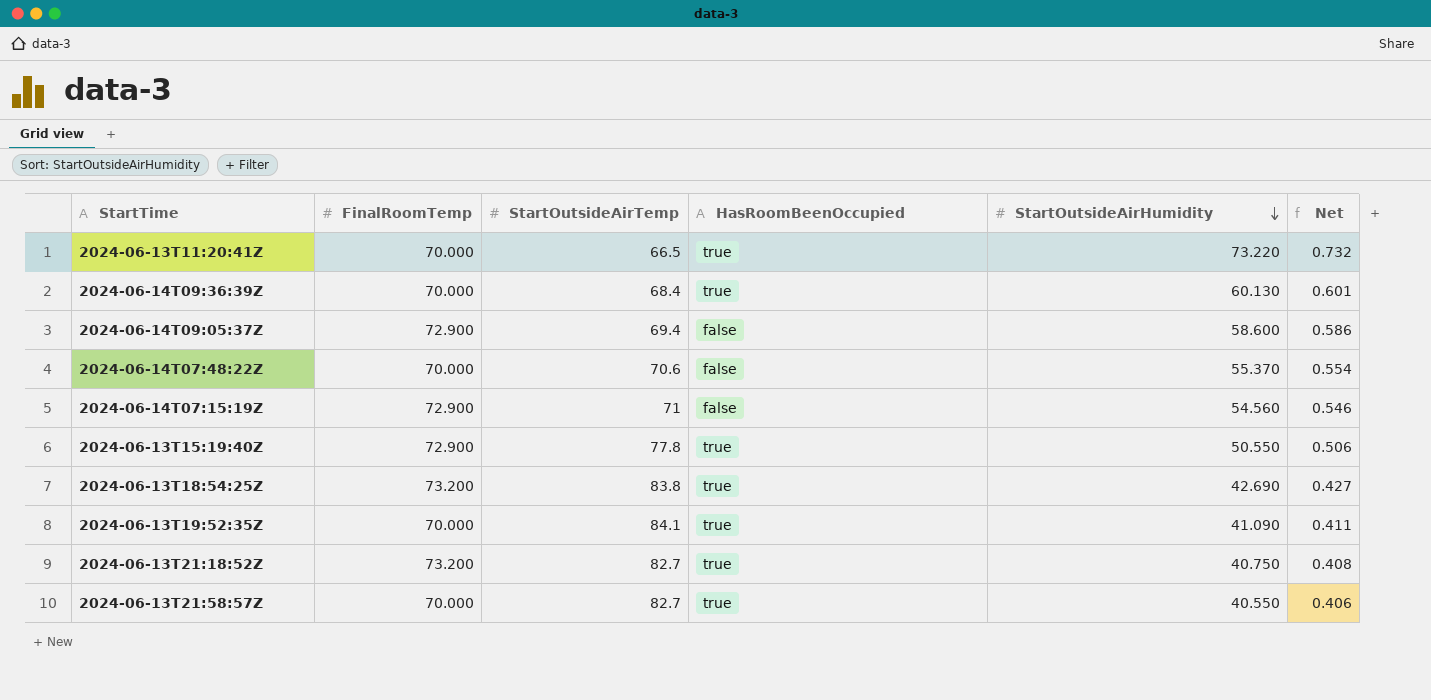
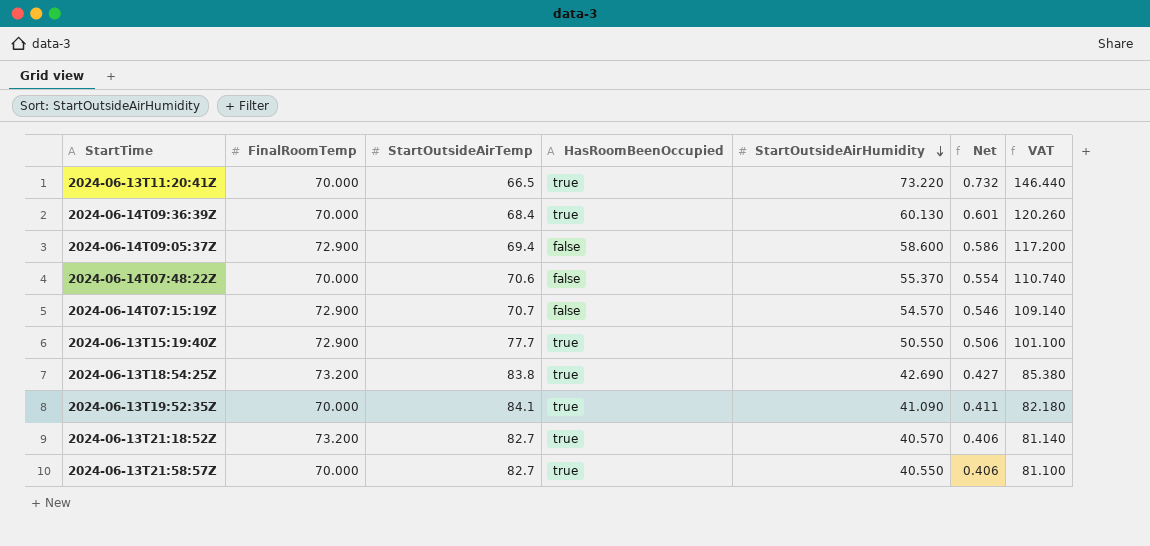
column VAT | formula: none -> [StartOutsideAirHumidity] * 2
2024-06-14T07:15:19Z | StartOutsideAirTemp: 71 -> 70.7
2024-06-14T07:15:19Z | StartOutsideAirHumidity: 54.560 -> 54.570
2024-06-13T15:19:40Z | StartOutsideAirTemp: 77.8 -> 77.7
2024-06-13T21:18:52Z | StartOutsideAirHumidity: 40.750 -> 40.570
2024-06-13T21:18:52Z | Net: 0.408 -> 0.406

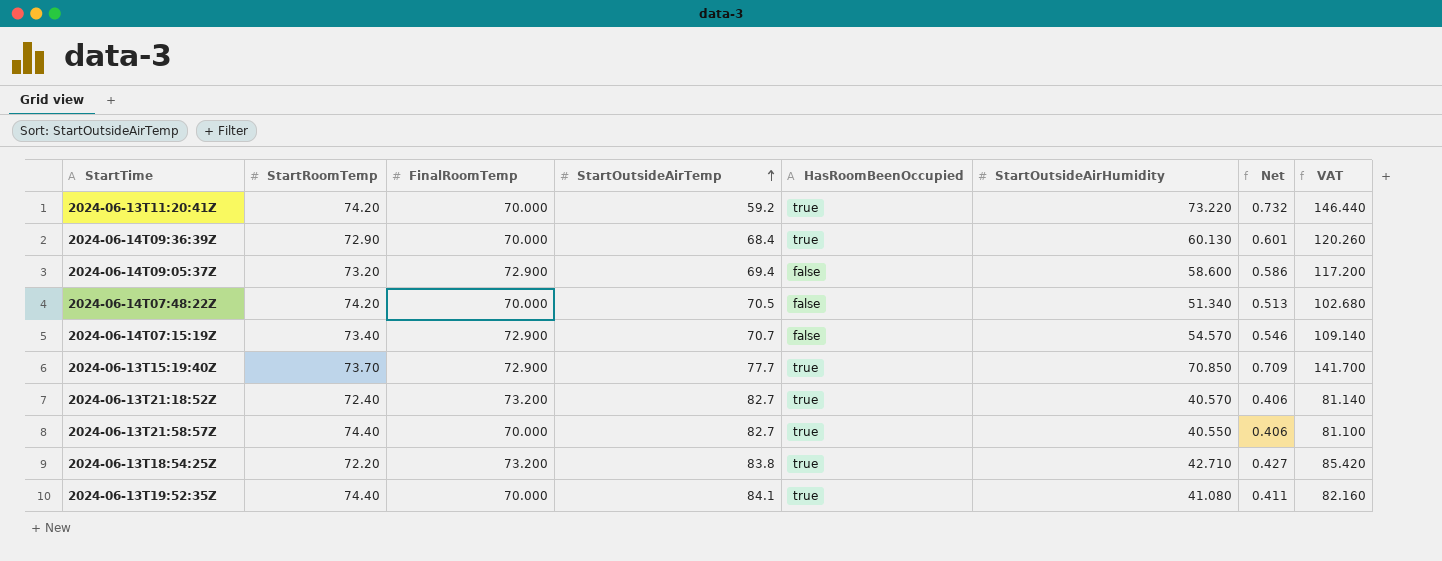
row order: StartOutsideAirHumidity descending -> StartOutsideAirTemp ascending
column StartRoomTemp | position: none -> 2
2024-06-13T11:20:41Z | StartOutsideAirTemp: 66.5 -> 59.2
2024-06-14T07:48:22Z | StartOutsideAirTemp: 70.6 -> 70.5
2024-06-14T07:48:22Z | StartOutsideAirHumidity: 55.370 -> 51.340
2024-06-14T07:48:22Z | Net: 0.554 -> 0.513
2024-06-14T07:48:22Z | VAT: 110.740 -> 102.680
2024-06-13T15:19:40Z | StartOutsideAirHumidity: 50.550 -> 70.850
2024-06-13T15:19:40Z | Net: 0.506 -> 0.709
2024-06-13T15:19:40Z | VAT: 101.100 -> 141.700
2024-06-13T18:54:25Z | StartOutsideAirHumidity: 42.690 -> 42.710
2024-06-13T18:54:25Z | VAT: 85.380 -> 85.420
2024-06-13T19:52:35Z | StartOutsideAirHumidity: 41.090 -> 41.080
2024-06-13T19:52:35Z | VAT: 82.180 -> 82.160

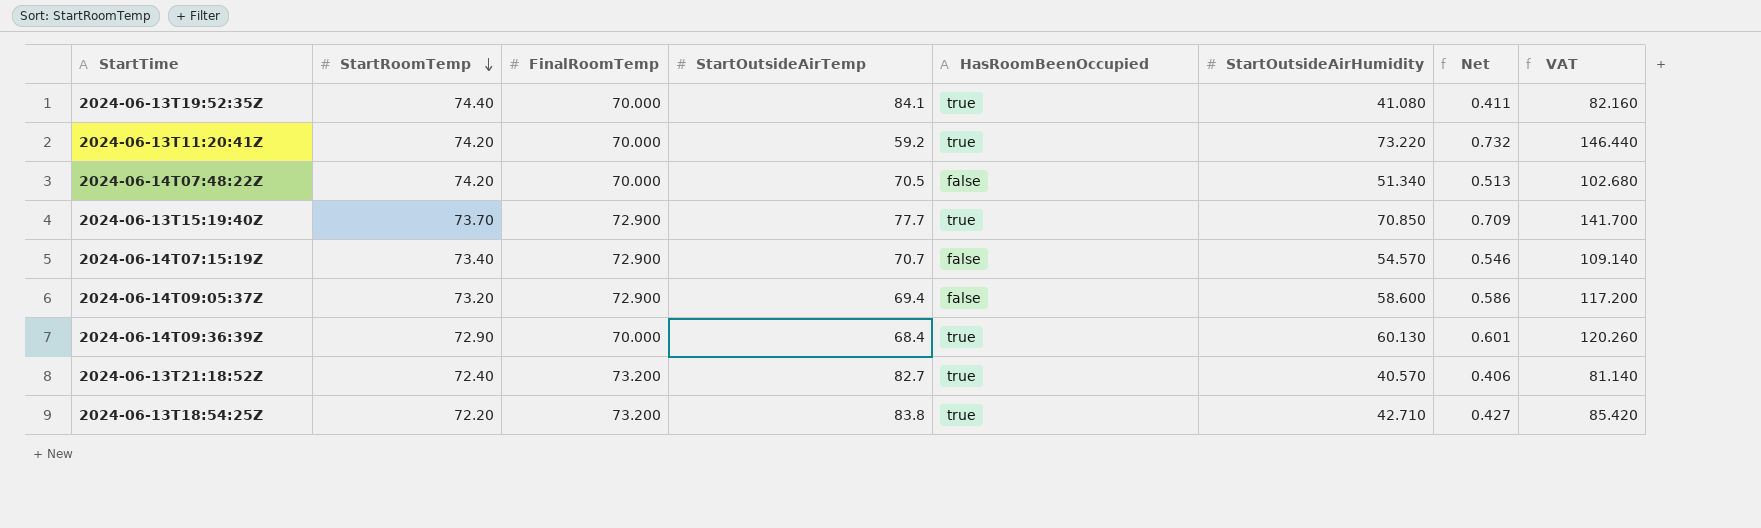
row order: StartOutsideAirTemp ascending -> StartRoomTemp descending
row 2024-06-13T21:58:57Z: 74.40 | 70.000 | 82.7 | true | 40.550 | 0.406 | 81.100 -> none

